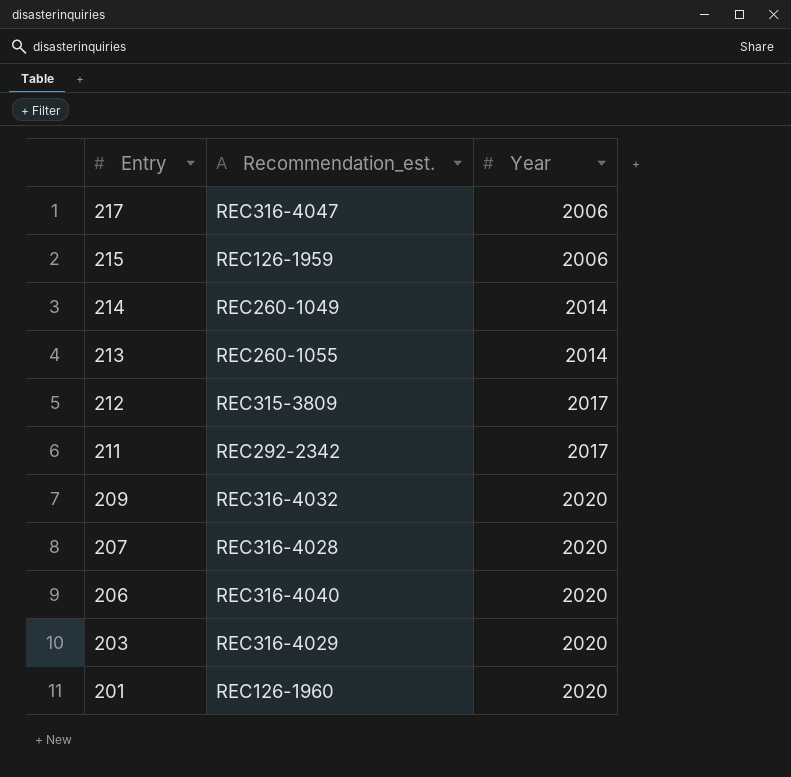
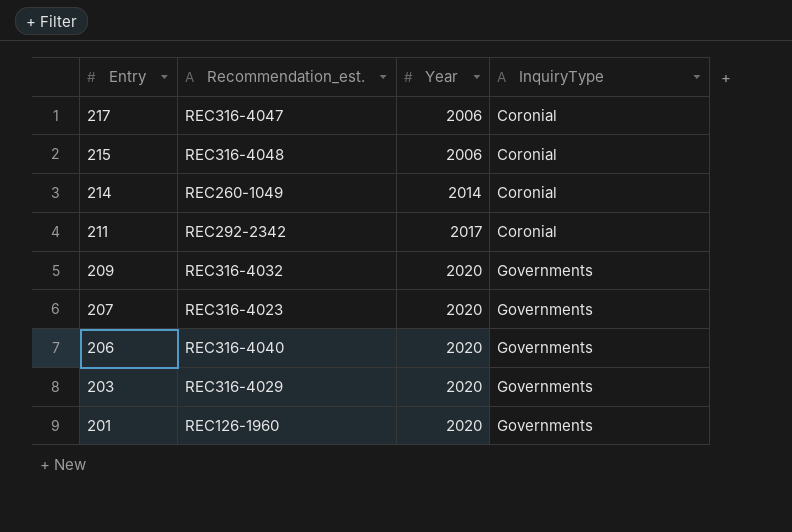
column InquiryType | position: none -> 4
row 213: REC260-1055 | 2014 -> none
row 212: REC315-3809 | 2017 -> none
215 | Recommendation_est.: REC126-1959 -> REC316-4048
207 | Recommendation_est.: REC316-4028 -> REC316-4023

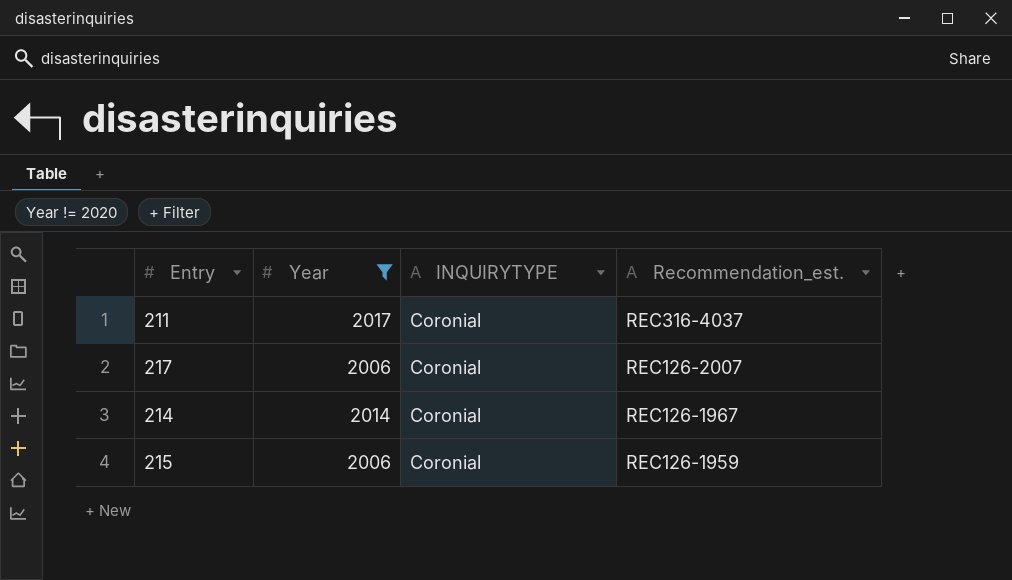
filter: none -> Year != 2020
row order: Entry descending -> Recommendation_est. descending
column name: InquiryType -> INQUIRYTYPE
column Recommendation_est. | position: 2 -> 4
211 | Recommendation_est.: REC292-2342 -> REC316-4037
217 | Recommendation_est.: REC316-4047 -> REC126-2007
214 | Recommendation_est.: REC260-1049 -> REC126-1967
215 | Recommendation_est.: REC316-4048 -> REC126-1959

